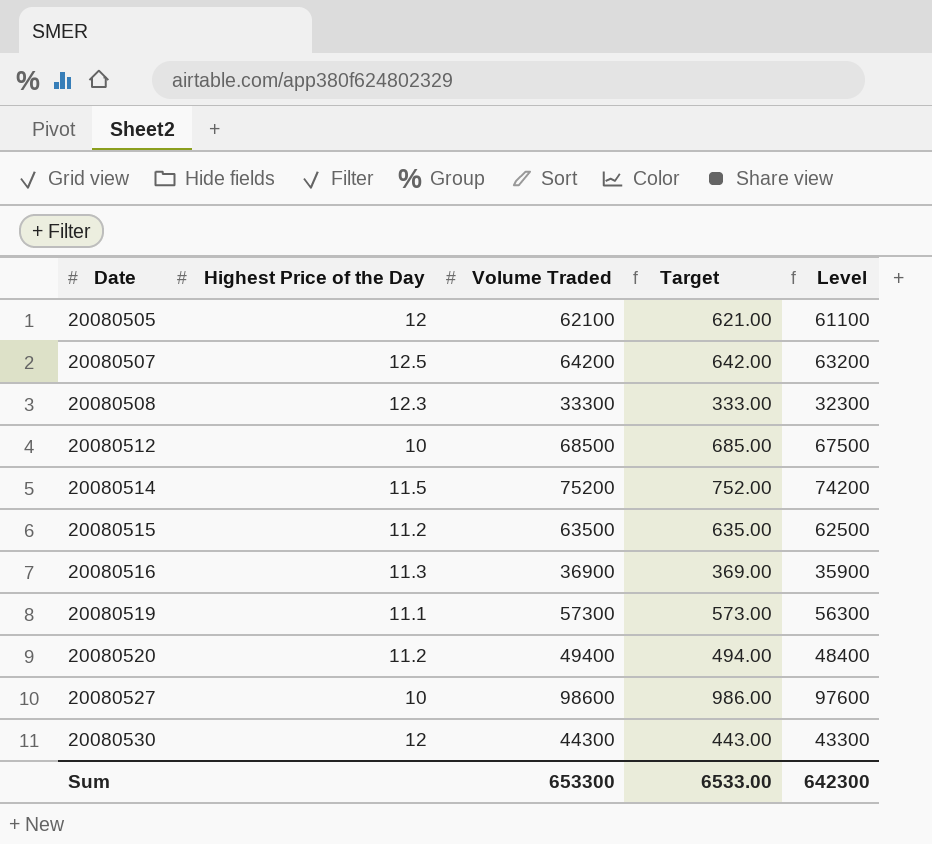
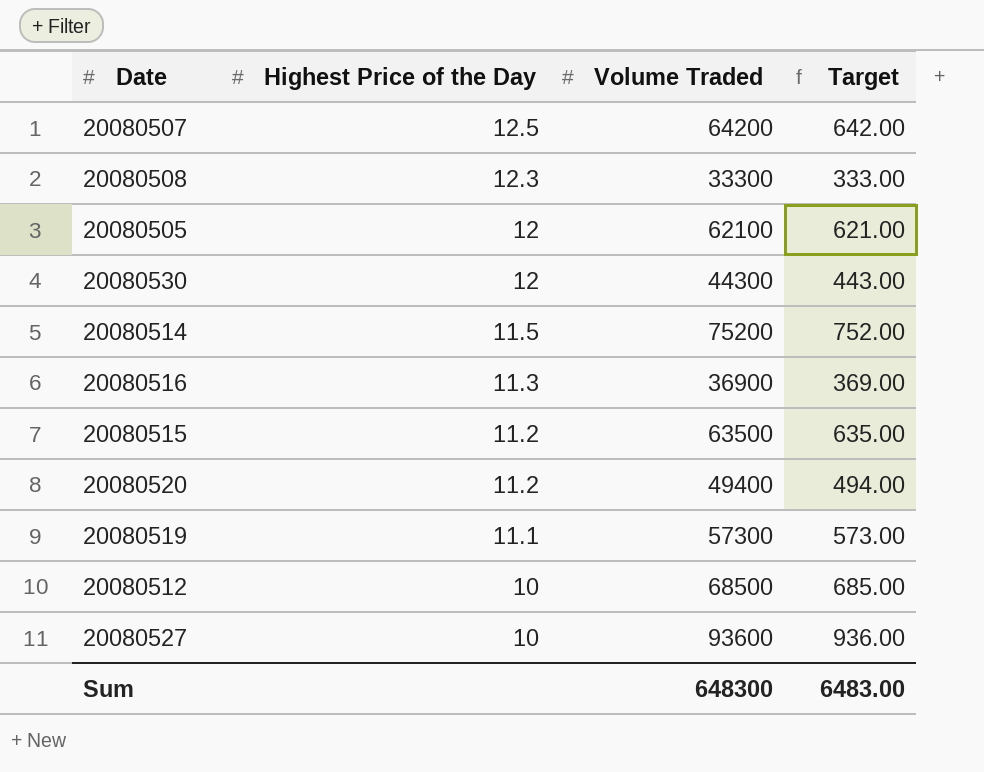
row order: Date ascending -> Highest Price of the Day descending
column Level | formula: [Volume Traded] - 1000 -> none
20080527 | Volume Traded: 98600 -> 93600
20080527 | Target: 986.00 -> 936.00
Sum | Volume Traded: 653300 -> 648300
Sum | Target: 6533.00 -> 6483.00

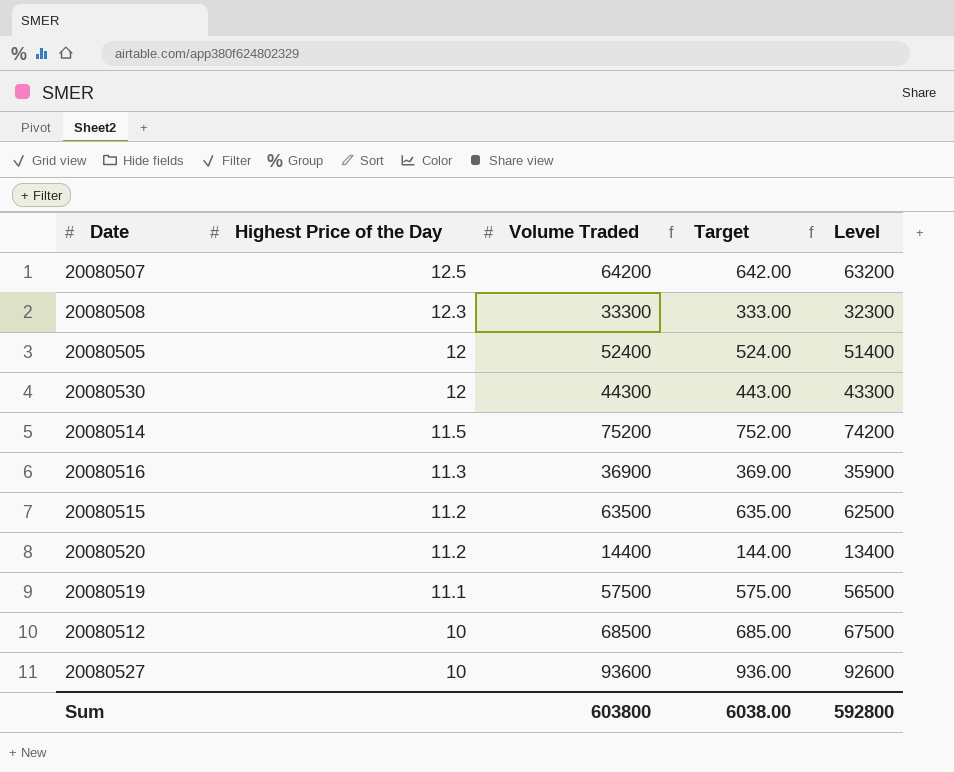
column Level | formula: none -> [Volume Traded] - 1000
20080505 | Volume Traded: 62100 -> 52400
20080505 | Target: 621.00 -> 524.00
20080520 | Volume Traded: 49400 -> 14400
20080520 | Target: 494.00 -> 144.00
20080519 | Volume Traded: 57300 -> 57500
20080519 | Target: 573.00 -> 575.00
Sum | Volume Traded: 648300 -> 603800
Sum | Target: 6483.00 -> 6038.00

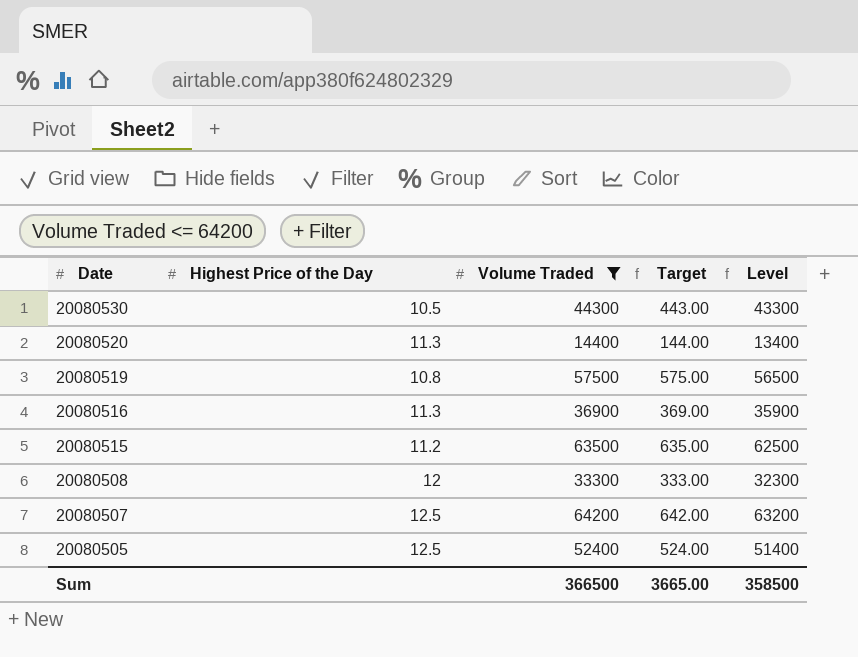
filter: none -> Volume Traded <= 64200
row order: Highest Price of the Day descending -> Date descending
20080530 | Highest Price of the Day: 12 -> 10.5
20080520 | Highest Price of the Day: 11.2 -> 11.3
20080519 | Highest Price of the Day: 11.1 -> 10.8
20080508 | Highest Price of the Day: 12.3 -> 12
20080505 | Highest Price of the Day: 12 -> 12.5
Sum | Volume Traded: 603800 -> 366500
Sum | Target: 6038.00 -> 3665.00
Sum | Level: 592800 -> 358500

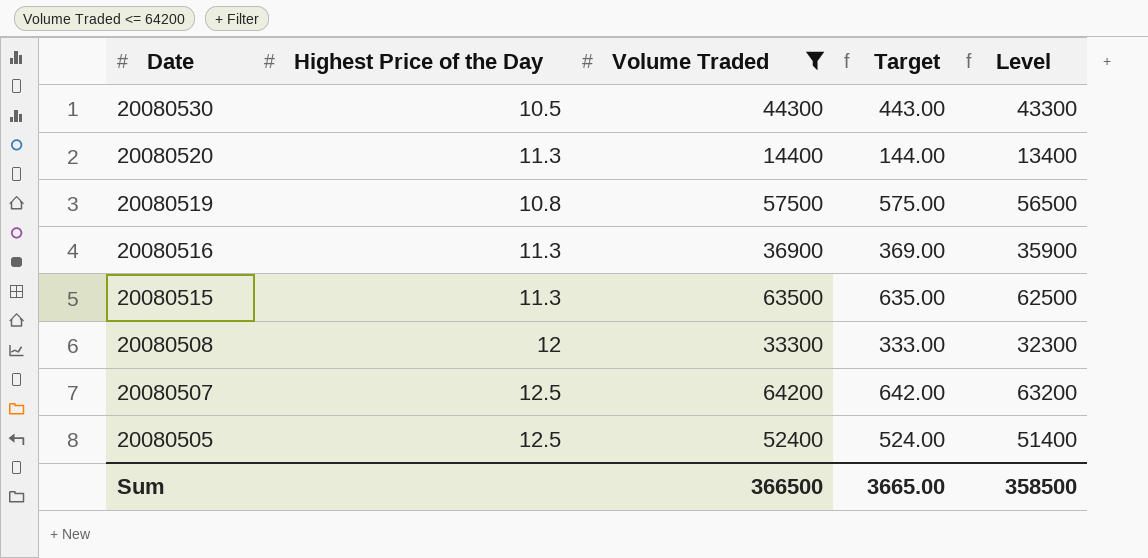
20080515 | Highest Price of the Day: 11.2 -> 11.3

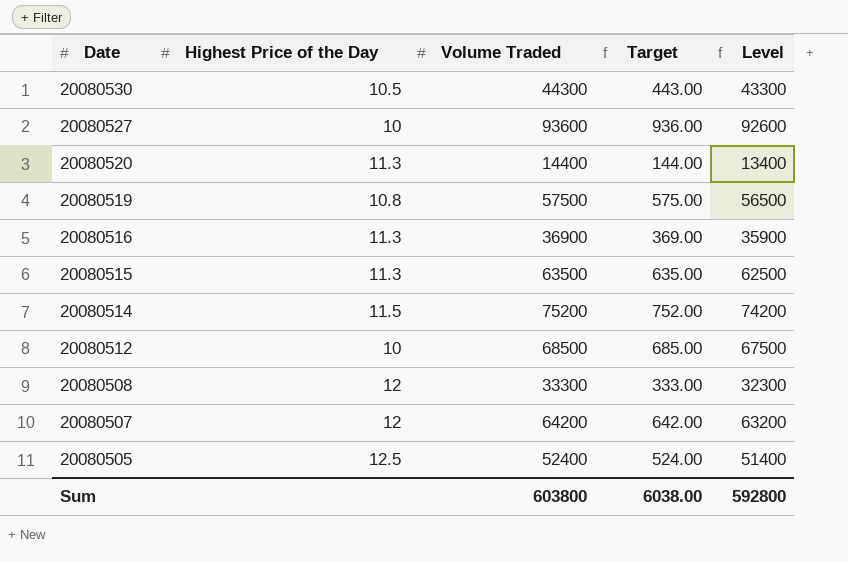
filter: Volume Traded <= 64200 -> none
20080507 | Highest Price of the Day: 12.5 -> 12
Sum | Volume Traded: 366500 -> 603800
Sum | Target: 3665.00 -> 6038.00
Sum | Level: 358500 -> 592800

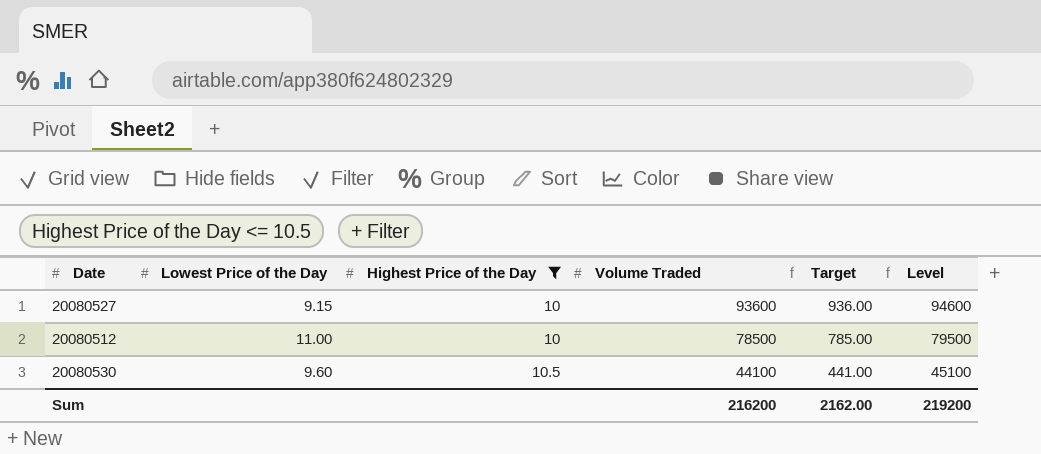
filter: none -> Highest Price of the Day <= 10.5
row order: Date descending -> Highest Price of the Day ascending
column Lowest Price of the Day | position: none -> 2
column Level | formula: [Volume Traded] - 1000 -> [Volume Traded] + 1000
20080512 | Volume Traded: 68500 -> 78500
20080512 | Target: 685.00 -> 785.00
20080530 | Volume Traded: 44300 -> 44100
20080530 | Target: 443.00 -> 441.00
Sum | Volume Traded: 603800 -> 216200
Sum | Target: 6038.00 -> 2162.00
Sum | Level: 592800 -> 219200

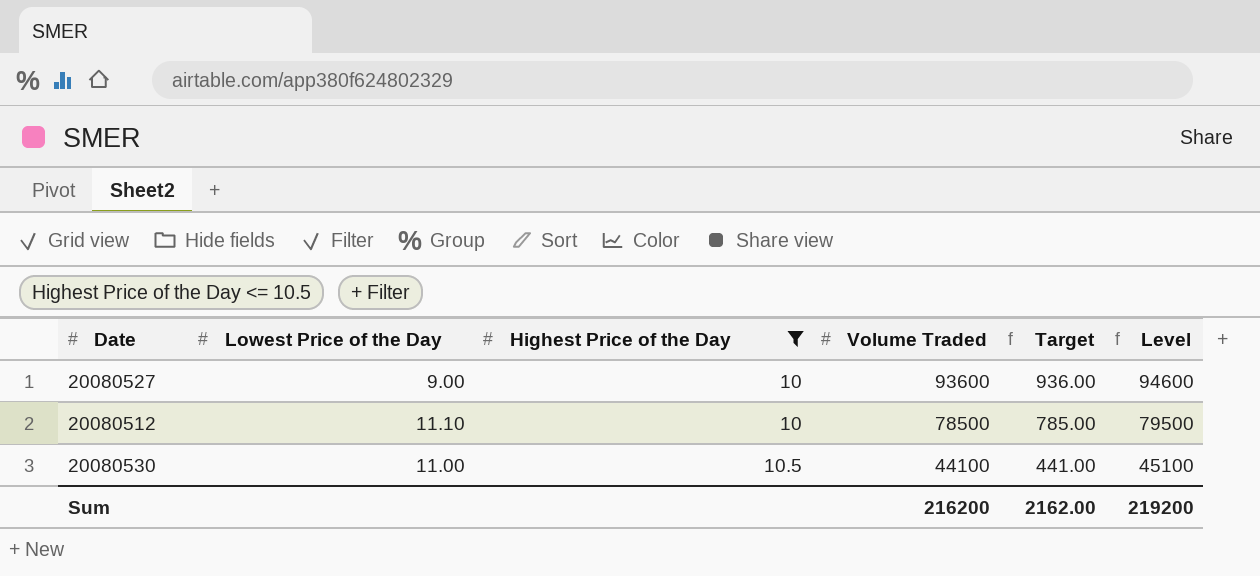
20080527 | Lowest Price of the Day: 9.15 -> 9.00
20080512 | Lowest Price of the Day: 11.00 -> 11.10
20080530 | Lowest Price of the Day: 9.60 -> 11.00

